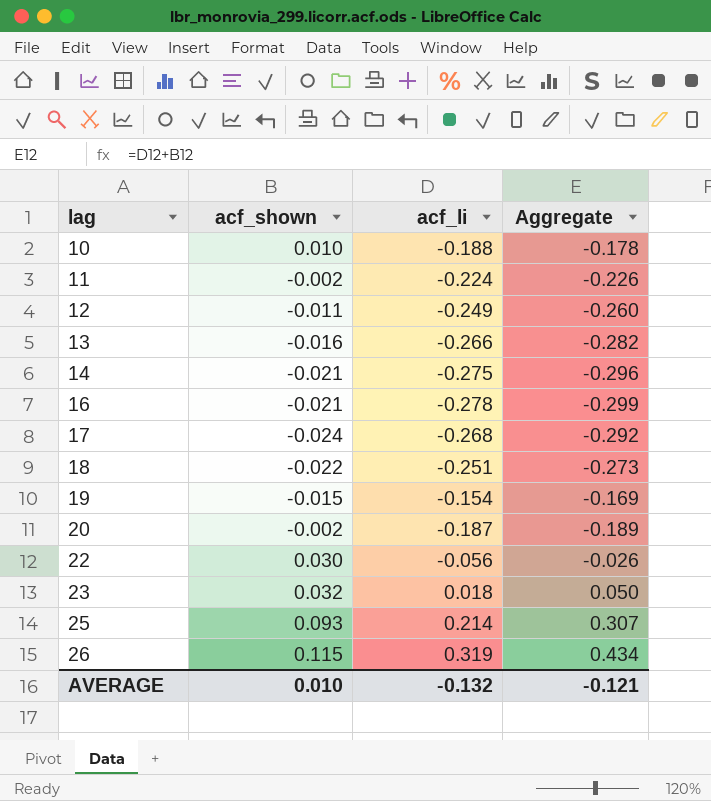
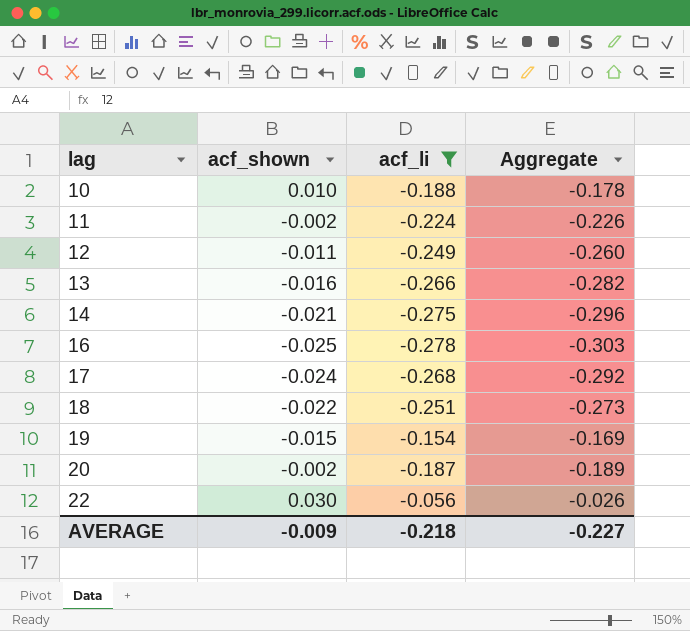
filter: none -> acf_li <= -0.056
16 | acf_shown: -0.021 -> -0.025
16 | Aggregate: -0.299 -> -0.303
AVERAGE | acf_shown: 0.010 -> -0.009
AVERAGE | acf_li: -0.132 -> -0.218
AVERAGE | Aggregate: -0.121 -> -0.227

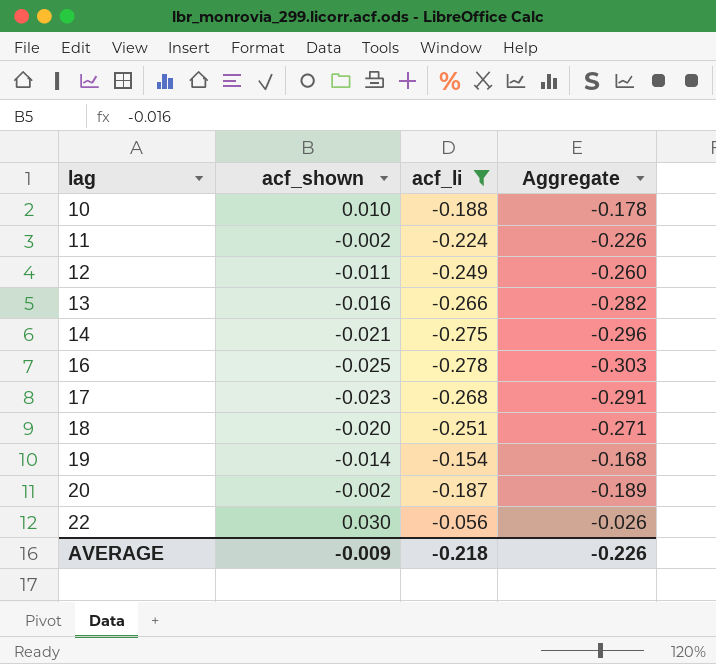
17 | acf_shown: -0.024 -> -0.023
17 | Aggregate: -0.292 -> -0.291
18 | acf_shown: -0.022 -> -0.020
18 | Aggregate: -0.273 -> -0.271
19 | acf_shown: -0.015 -> -0.014
19 | Aggregate: -0.169 -> -0.168
AVERAGE | Aggregate: -0.227 -> -0.226

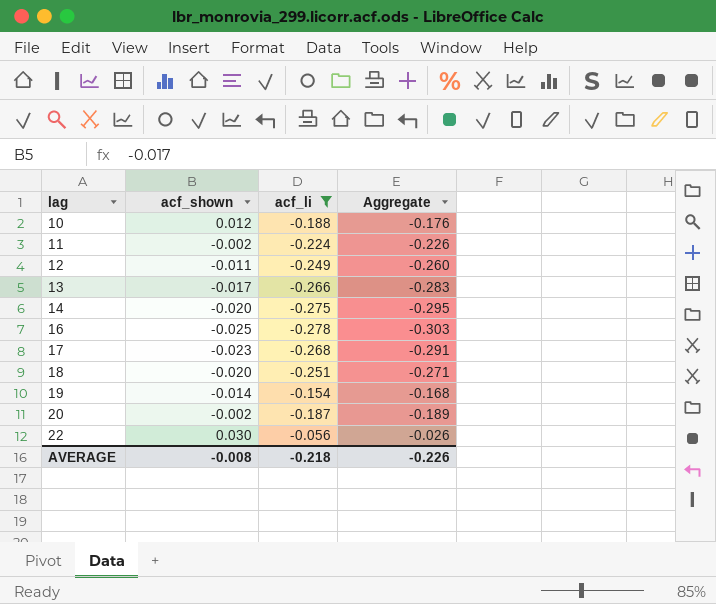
10 | acf_shown: 0.010 -> 0.012
10 | Aggregate: -0.178 -> -0.176
13 | acf_shown: -0.016 -> -0.017
13 | Aggregate: -0.282 -> -0.283
14 | acf_shown: -0.021 -> -0.020
14 | Aggregate: -0.296 -> -0.295
AVERAGE | acf_shown: -0.009 -> -0.008

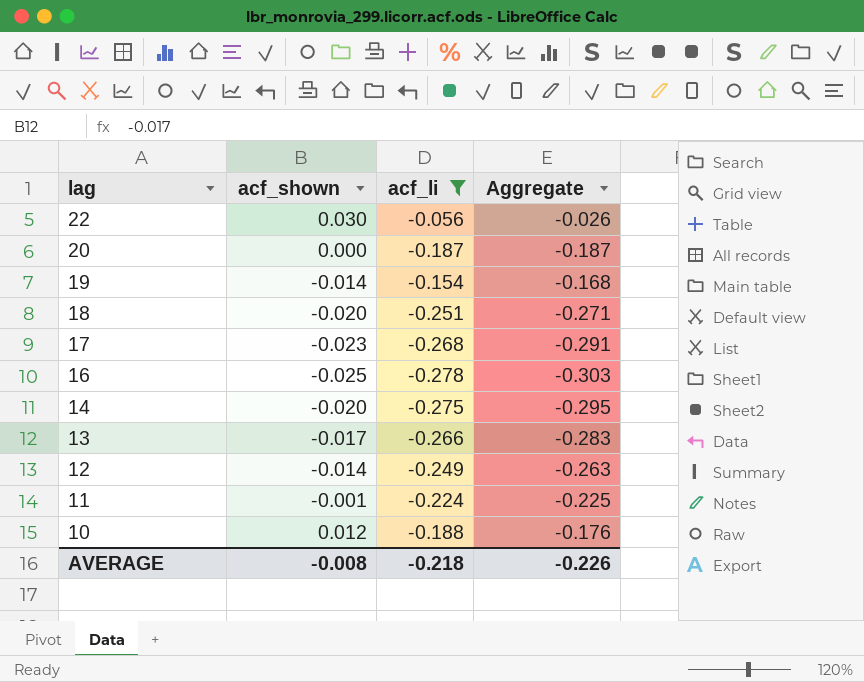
row order: lag ascending -> lag descending
20 | acf_shown: -0.002 -> 0.000
20 | Aggregate: -0.189 -> -0.187
12 | acf_shown: -0.011 -> -0.014
12 | Aggregate: -0.260 -> -0.263
11 | acf_shown: -0.002 -> -0.001
11 | Aggregate: -0.226 -> -0.225

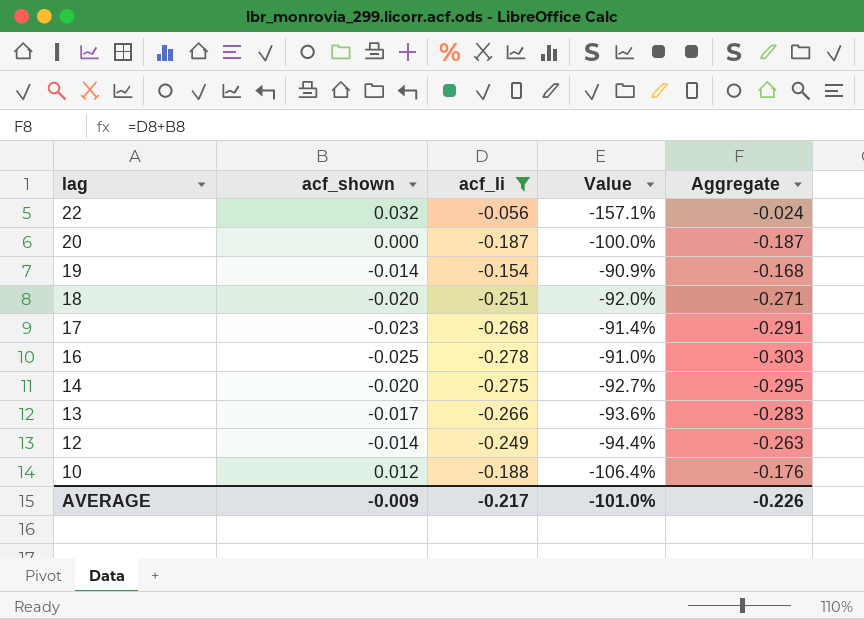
column Value | formula: none -> ([acf_shown] - [acf_li]) / [acf_li]
row 11: -0.001 | -0.224 | -0.225 -> none
22 | acf_shown: 0.030 -> 0.032
22 | Aggregate: -0.026 -> -0.024
AVERAGE | acf_shown: -0.008 -> -0.009
AVERAGE | acf_li: -0.218 -> -0.217

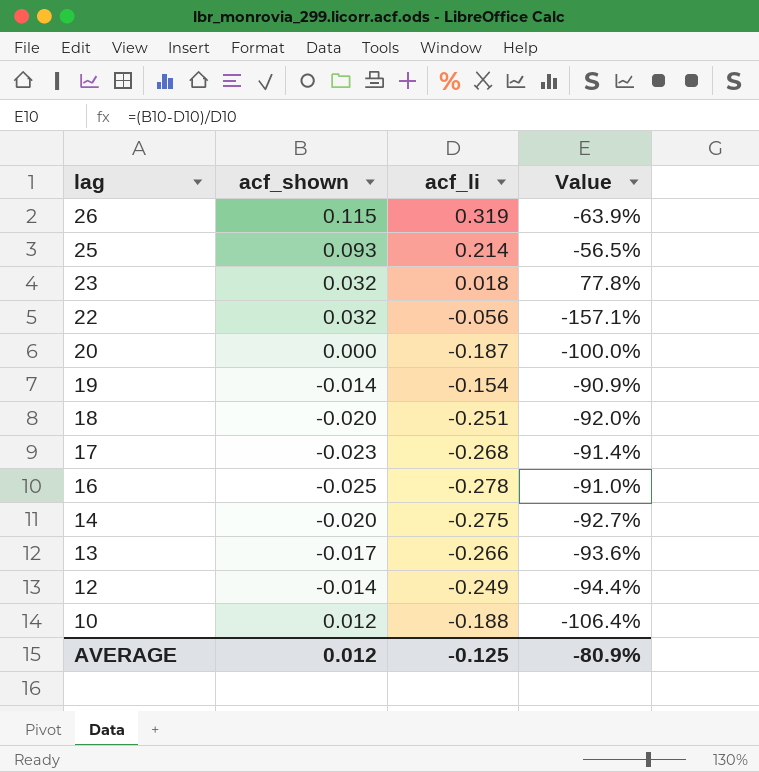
filter: acf_li <= -0.056 -> none
column Aggregate | formula: [acf_shown] + [acf_li] -> none
AVERAGE | acf_shown: -0.009 -> 0.012
AVERAGE | acf_li: -0.217 -> -0.125
AVERAGE | Value: -101.0% -> -80.9%

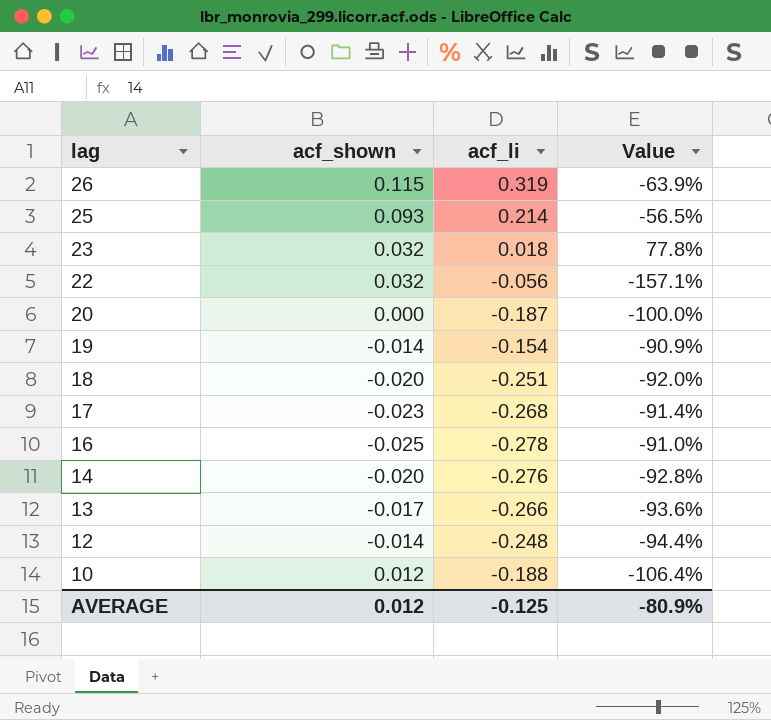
14 | acf_li: -0.275 -> -0.276
14 | Value: -92.7% -> -92.8%
12 | acf_li: -0.249 -> -0.248

